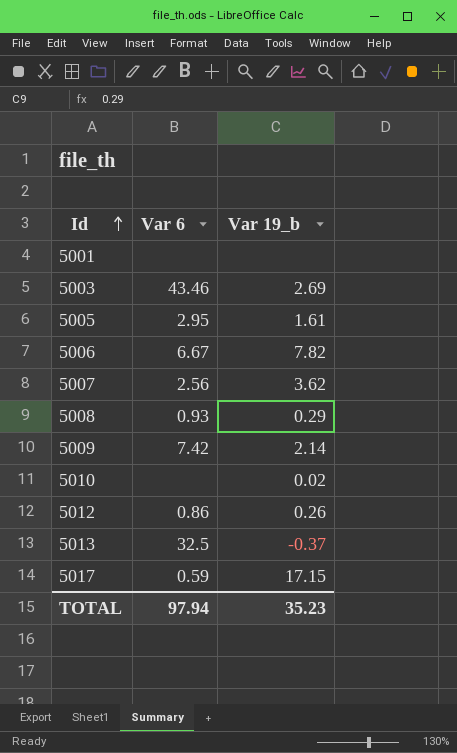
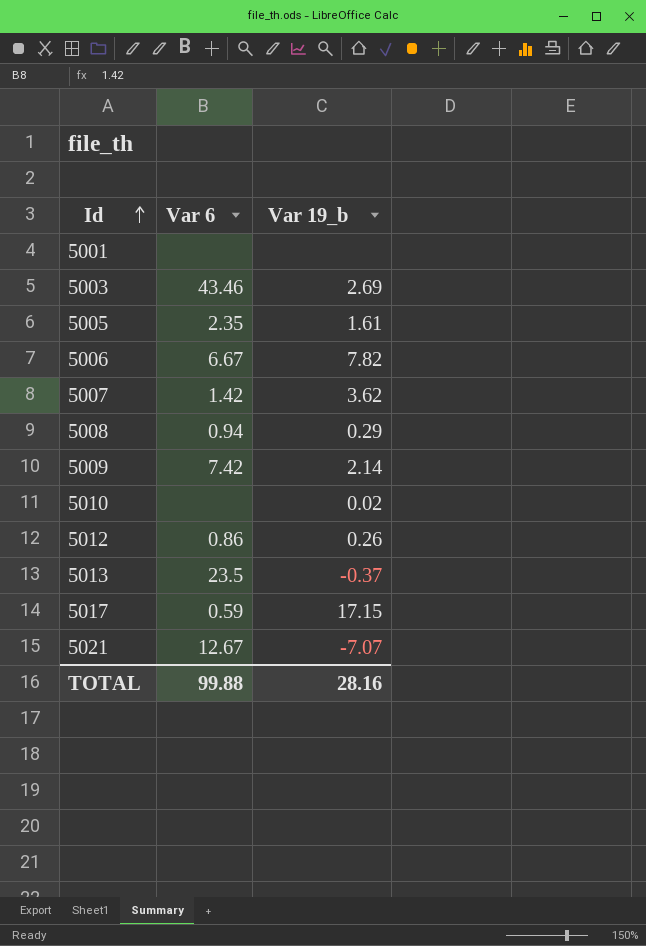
5005 | Var 6: 2.95 -> 2.35
5007 | Var 6: 2.56 -> 1.42
5008 | Var 6: 0.93 -> 0.94
5013 | Var 6: 32.5 -> 23.5
row 5021: none -> 12.67 | -7.07
TOTAL | Var 6: 97.94 -> 99.88
TOTAL | Var 19_b: 35.23 -> 28.16

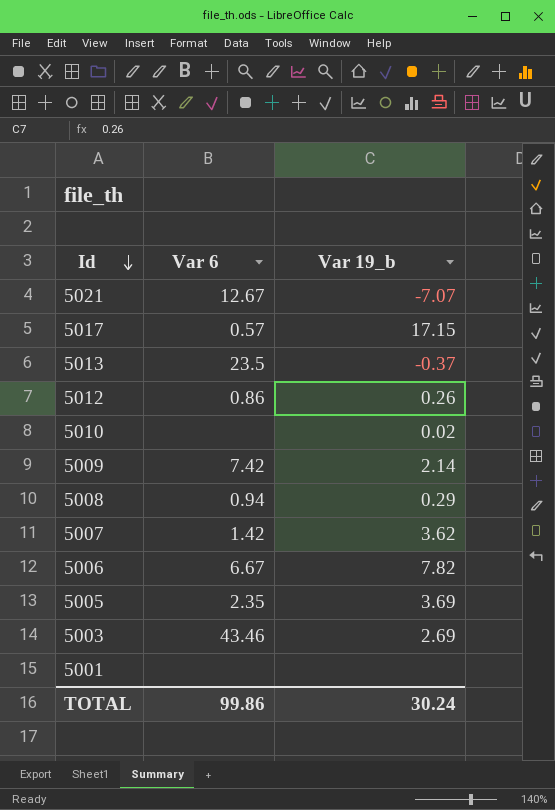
row order: Id ascending -> Id descending
5017 | Var 6: 0.59 -> 0.57
5005 | Var 19_b: 1.61 -> 3.69
TOTAL | Var 6: 99.88 -> 99.86
TOTAL | Var 19_b: 28.16 -> 30.24

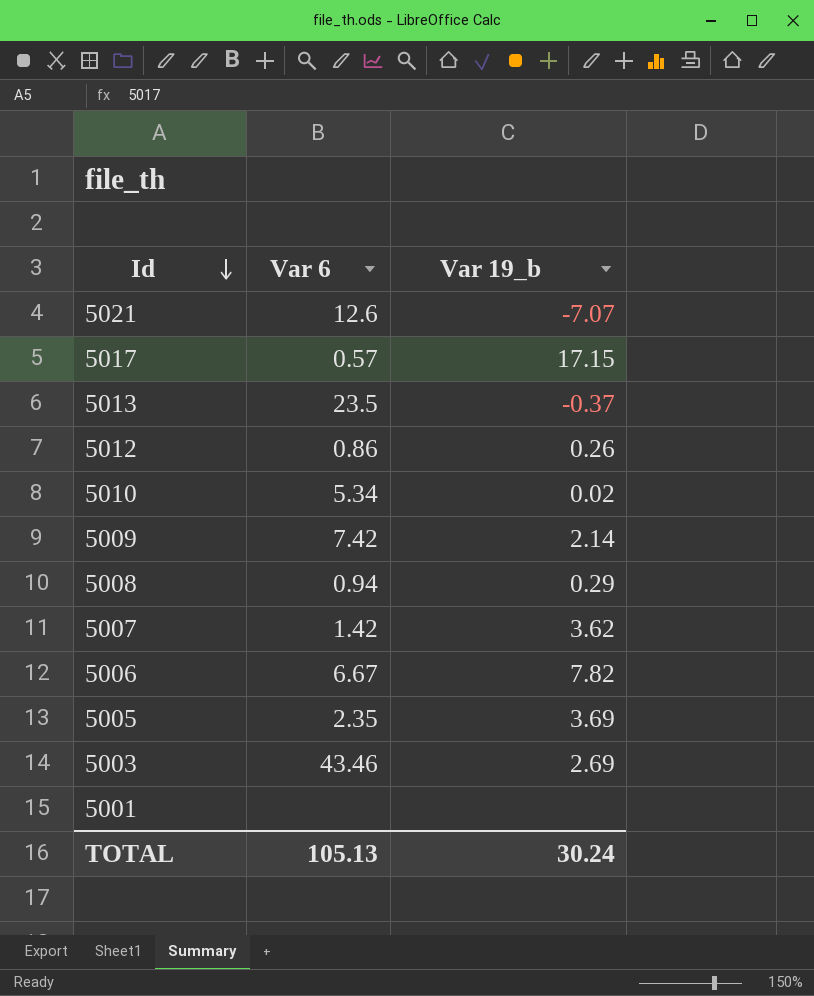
5021 | Var 6: 12.67 -> 12.6
5010 | Var 6: none -> 5.34
TOTAL | Var 6: 99.86 -> 105.13

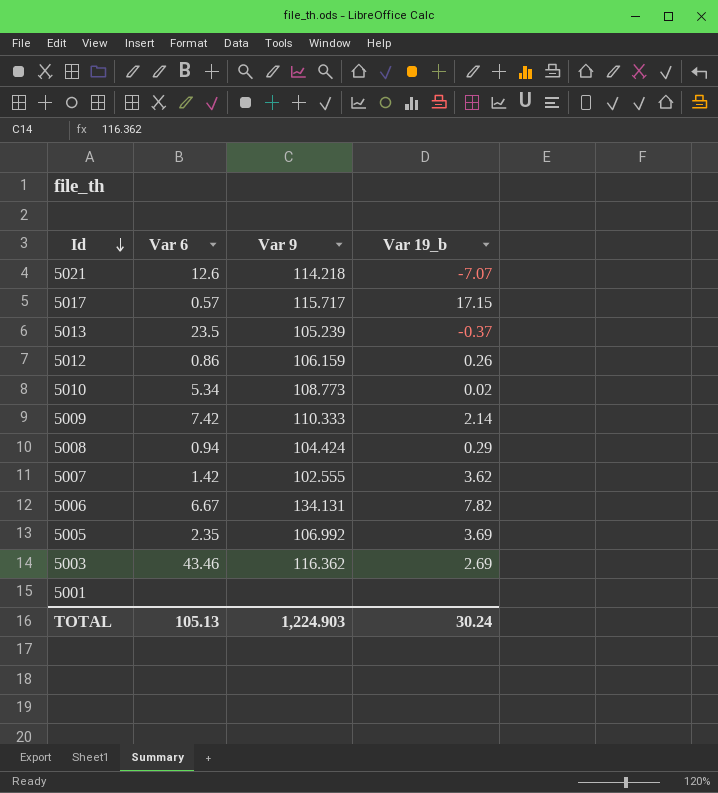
column Var 9 | position: none -> 3

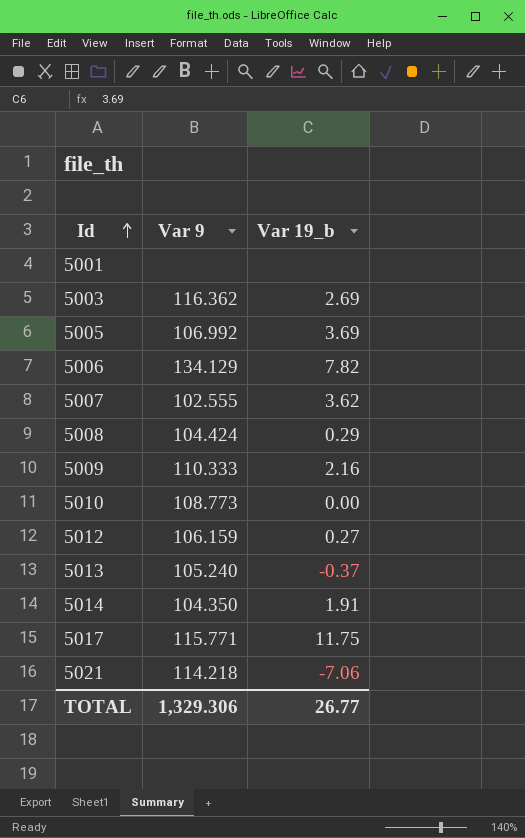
row order: Id descending -> Id ascending
column Var 6 | position: 2 -> none
5006 | Var 9: 134.131 -> 134.129
5009 | Var 19_b: 2.14 -> 2.16
5010 | Var 19_b: 0.02 -> 0.00
5012 | Var 19_b: 0.26 -> 0.27
5013 | Var 9: 105.239 -> 105.240
row 5014: none -> 104.350 | 1.91
5017 | Var 9: 115.717 -> 115.771
5017 | Var 19_b: 17.15 -> 11.75
5021 | Var 19_b: -7.07 -> -7.06
TOTAL | Var 9: 1,224.903 -> 1,329.306
TOTAL | Var 19_b: 30.24 -> 26.77

